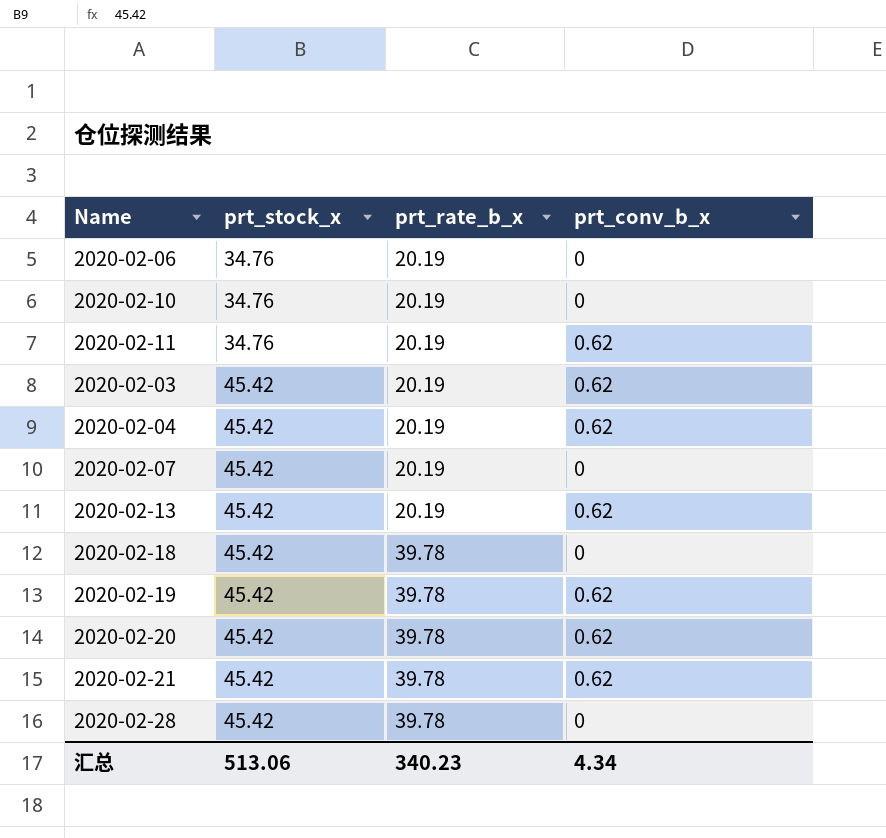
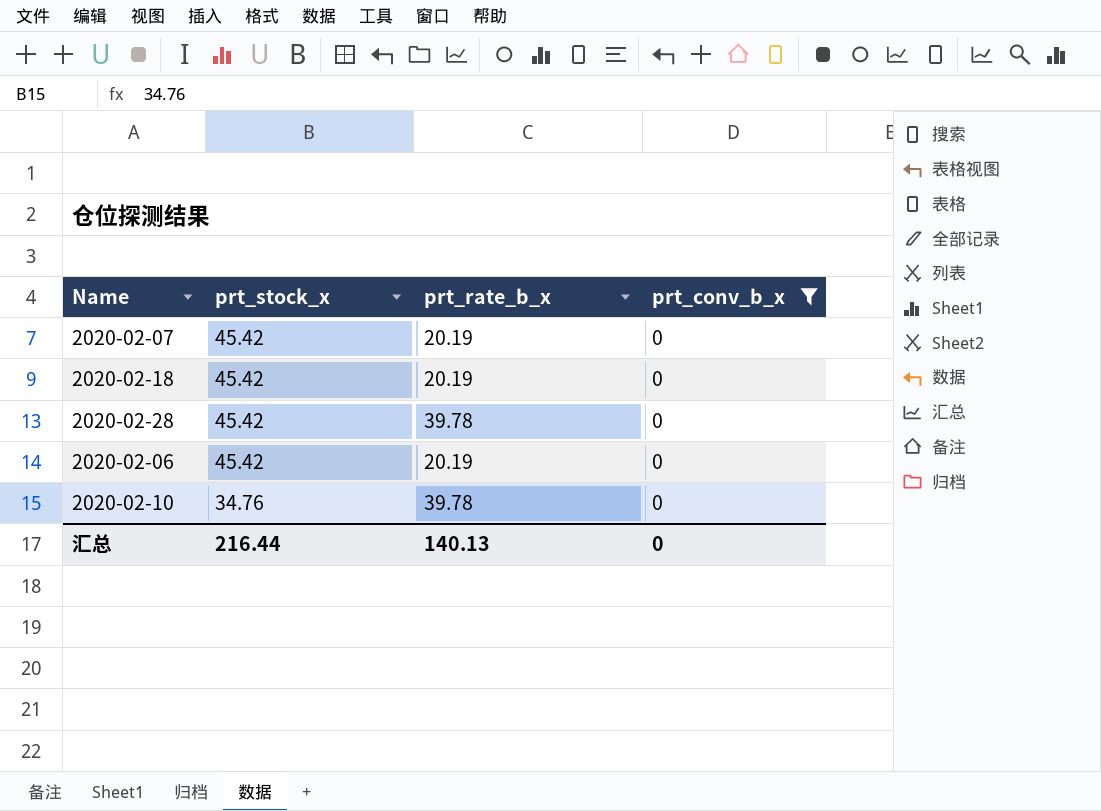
filter: none -> prt_conv_b_x = 0
row order: prt_stock_x ascending -> prt_stock_x descending
2020-02-18 | prt_rate_b_x: 39.78 -> 20.19
2020-02-06 | prt_stock_x: 34.76 -> 45.42
2020-02-10 | prt_rate_b_x: 20.19 -> 39.78
汇总 | prt_stock_x: 513.06 -> 216.44
汇总 | prt_rate_b_x: 340.23 -> 140.13
汇总 | prt_conv_b_x: 4.34 -> 0

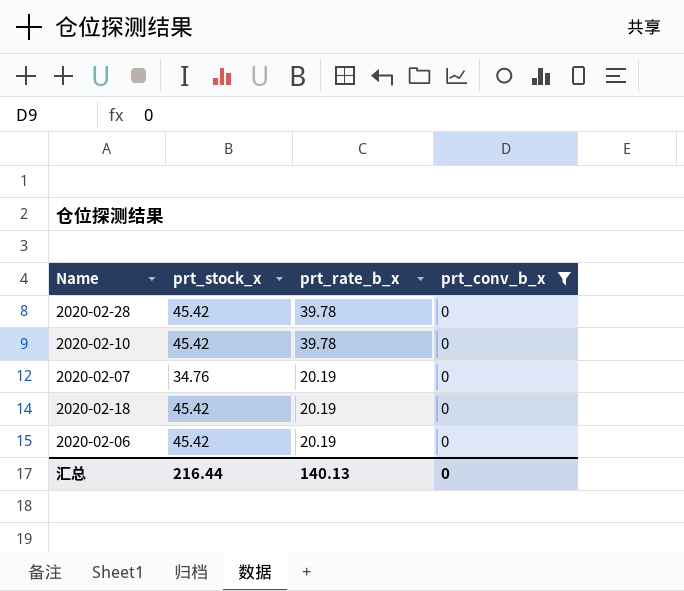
row order: prt_stock_x descending -> prt_rate_b_x descending
2020-02-10 | prt_stock_x: 34.76 -> 45.42
2020-02-07 | prt_stock_x: 45.42 -> 34.76

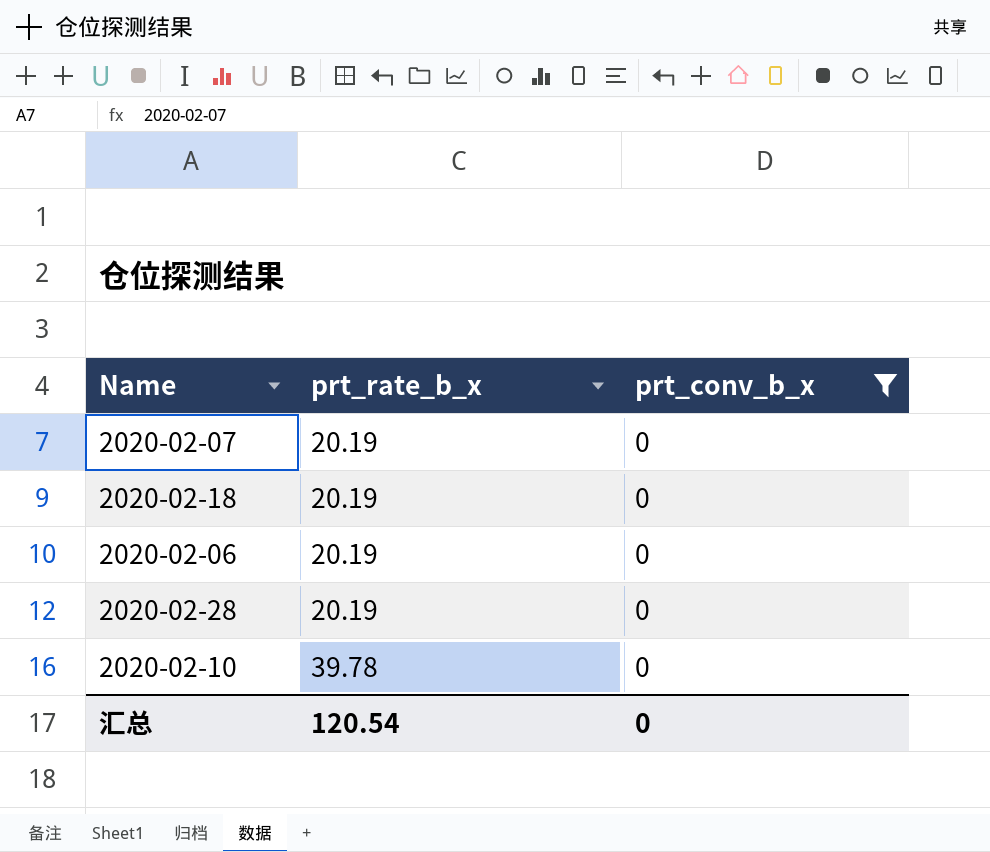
row order: prt_rate_b_x descending -> prt_rate_b_x ascending
column prt_stock_x | position: 2 -> none
2020-02-28 | prt_rate_b_x: 39.78 -> 20.19
汇总 | prt_rate_b_x: 140.13 -> 120.54

